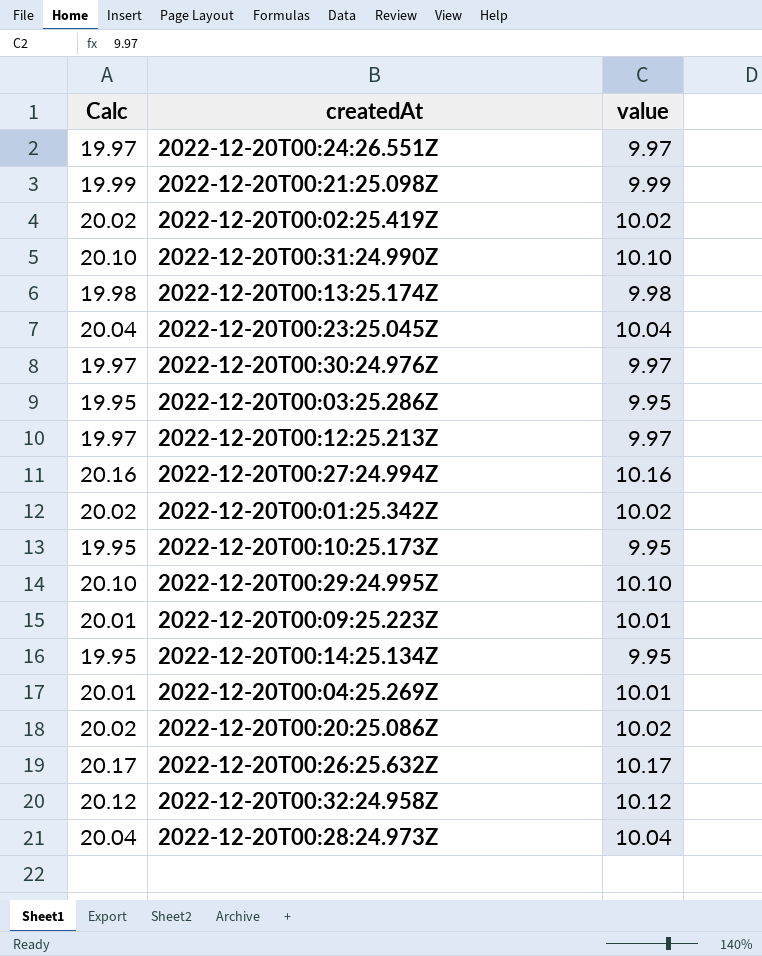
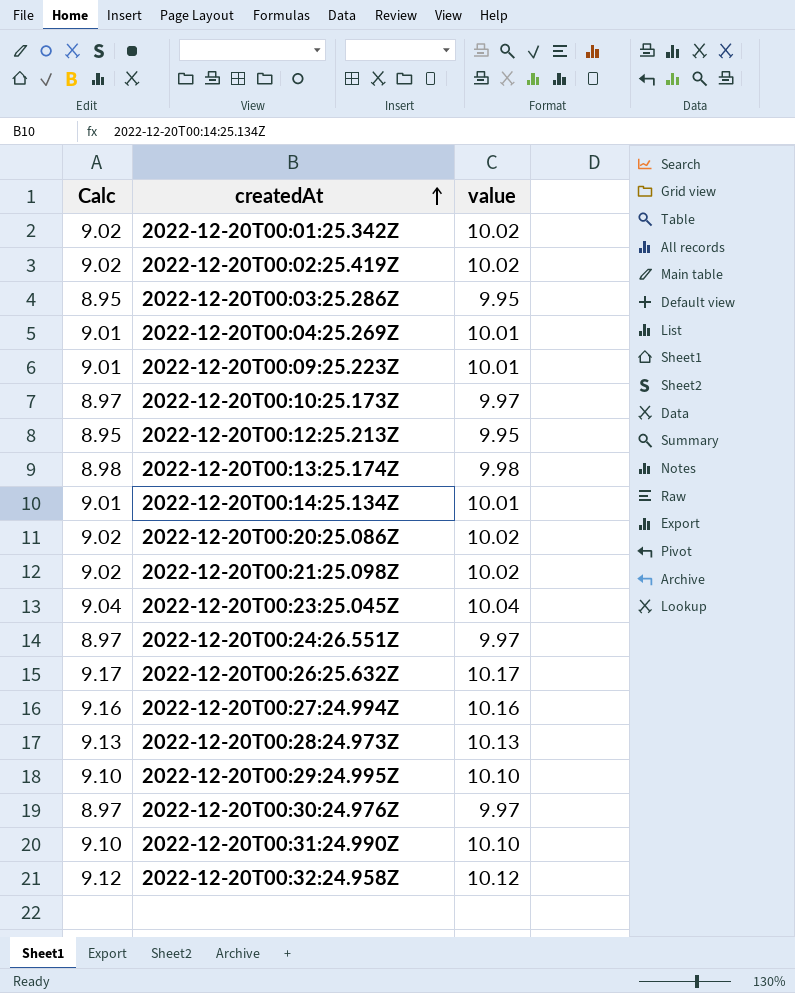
row order: none -> createdAt ascending
column Calc | formula: [value] + 10 -> [value] - 1
2022-12-20T00:10:25.173Z | value: 9.95 -> 9.97
2022-12-20T00:12:25.213Z | value: 9.97 -> 9.95
2022-12-20T00:14:25.134Z | value: 9.95 -> 10.01
2022-12-20T00:21:25.098Z | value: 9.99 -> 10.02
2022-12-20T00:28:24.973Z | value: 10.04 -> 10.13

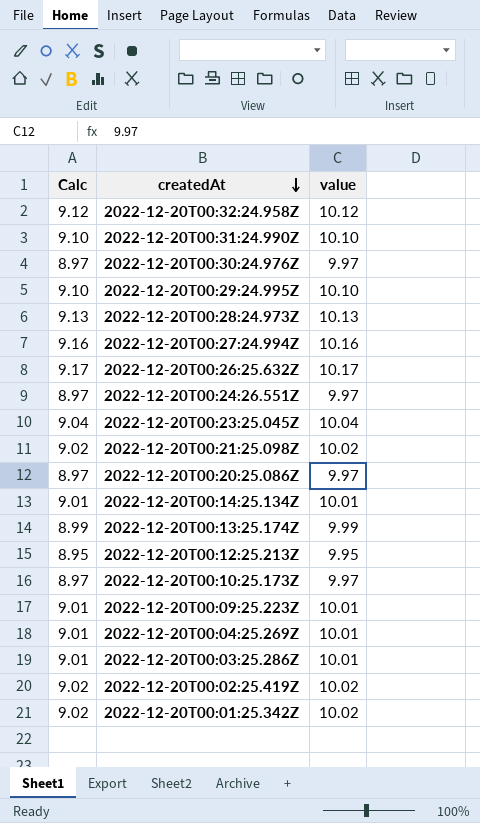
row order: createdAt ascending -> createdAt descending
2022-12-20T00:20:25.086Z | Calc: 9.02 -> 8.97
2022-12-20T00:20:25.086Z | value: 10.02 -> 9.97
2022-12-20T00:13:25.174Z | Calc: 8.98 -> 8.99
2022-12-20T00:13:25.174Z | value: 9.98 -> 9.99
2022-12-20T00:03:25.286Z | Calc: 8.95 -> 9.01
2022-12-20T00:03:25.286Z | value: 9.95 -> 10.01

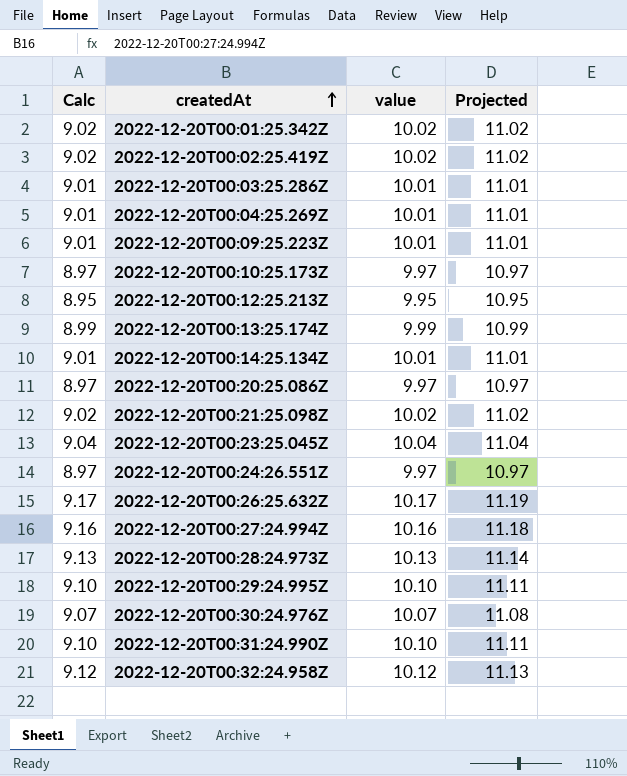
row order: createdAt descending -> createdAt ascending
column Projected | formula: none -> [value] * 1.1
2022-12-20T00:30:24.976Z | Calc: 8.97 -> 9.07
2022-12-20T00:30:24.976Z | value: 9.97 -> 10.07

